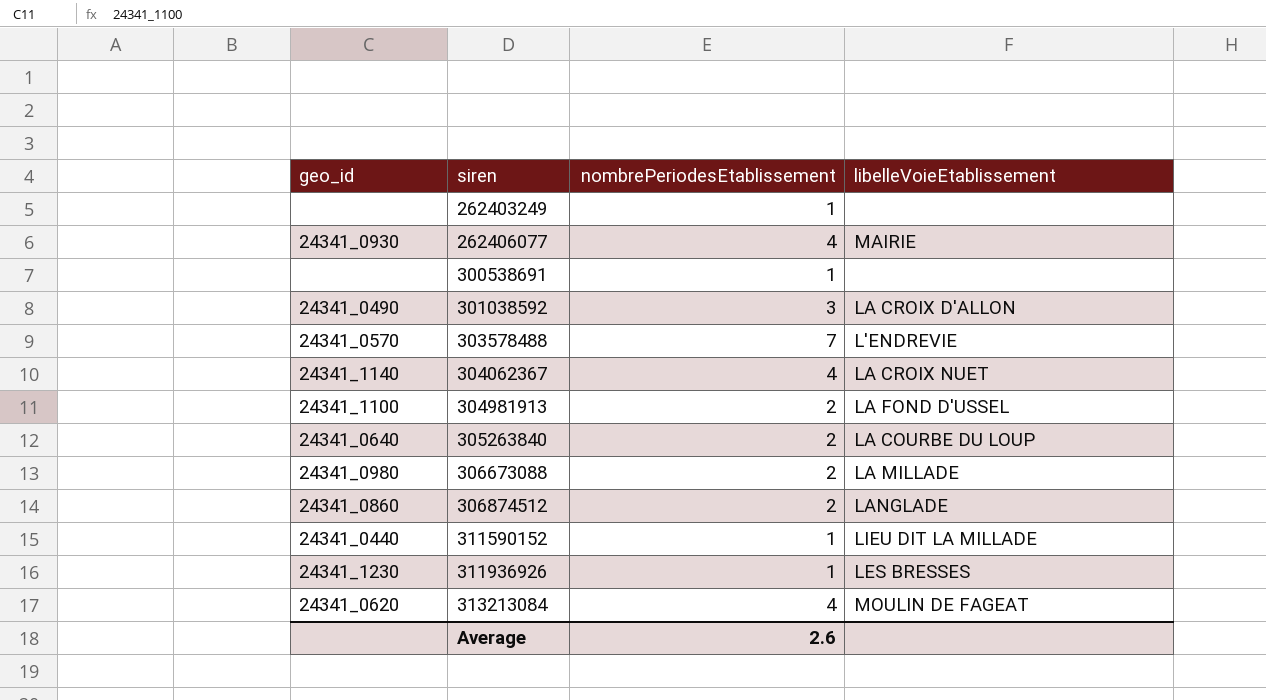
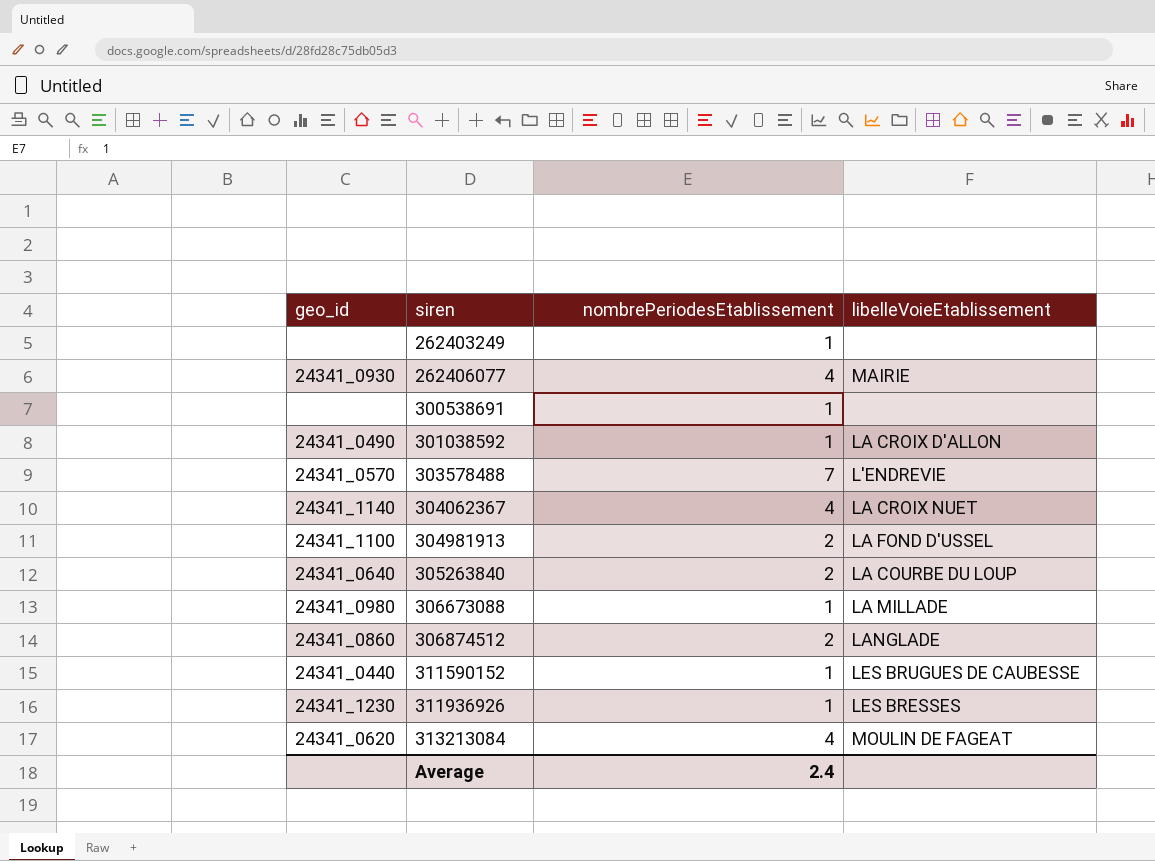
301038592 | nombrePeriodesEtablissement: 3 -> 1
306673088 | nombrePeriodesEtablissement: 2 -> 1
311590152 | libelleVoieEtablissement: LIEU DIT LA MILLADE -> LES BRUGUES DE CAUBESSE
Average | nombrePeriodesEtablissement: 2.6 -> 2.4

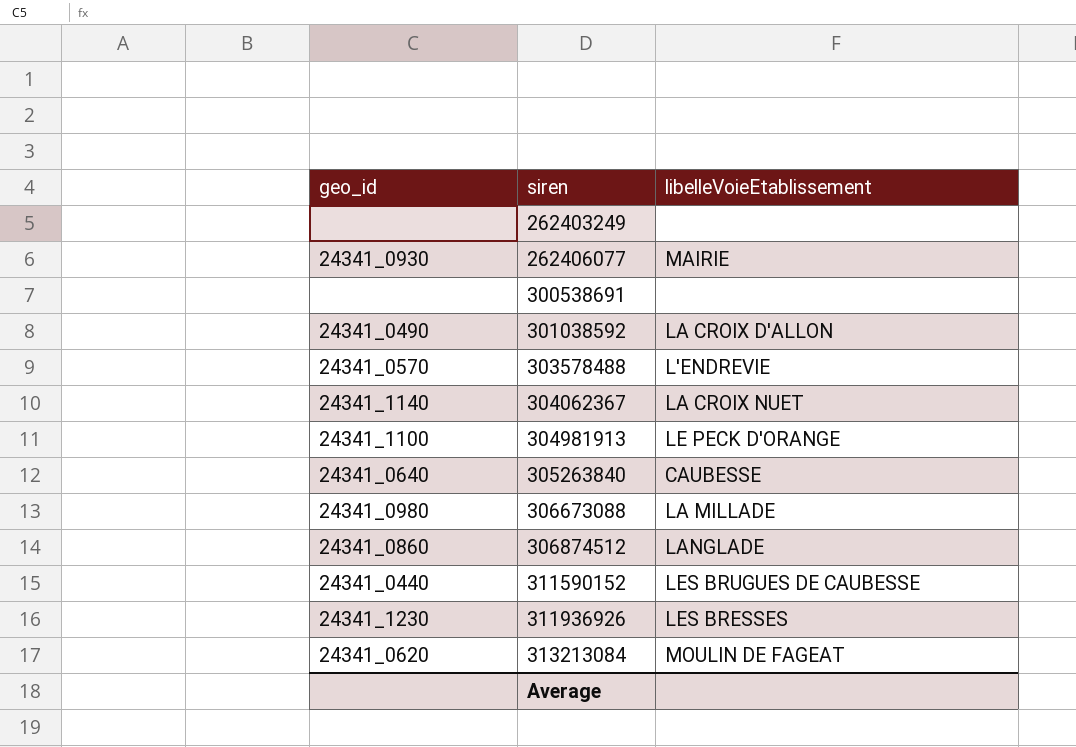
column nombrePeriodesEtablissement | position: 3 -> none
304981913 | libelleVoieEtablissement: LA FOND D'USSEL -> LE PECK D'ORANGE
305263840 | libelleVoieEtablissement: LA COURBE DU LOUP -> CAUBESSE

